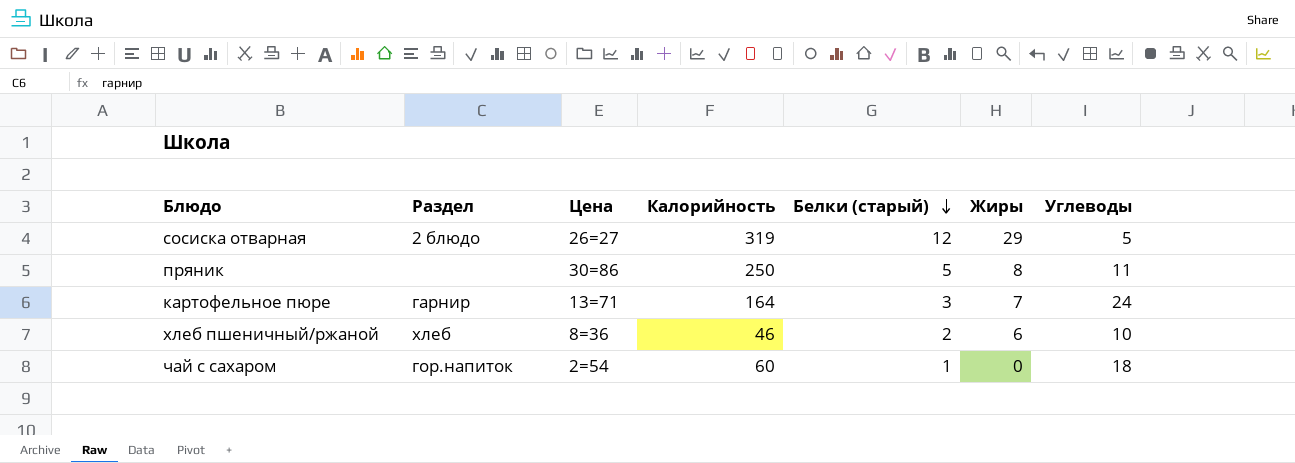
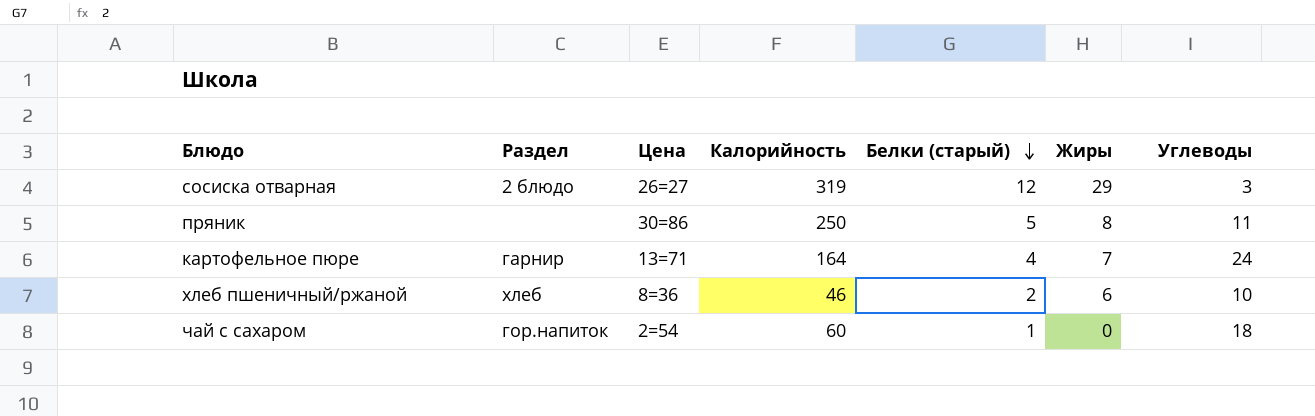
сосиска отварная | Углеводы: 5 -> 3
картофельное пюре | Белки (старый): 3 -> 4

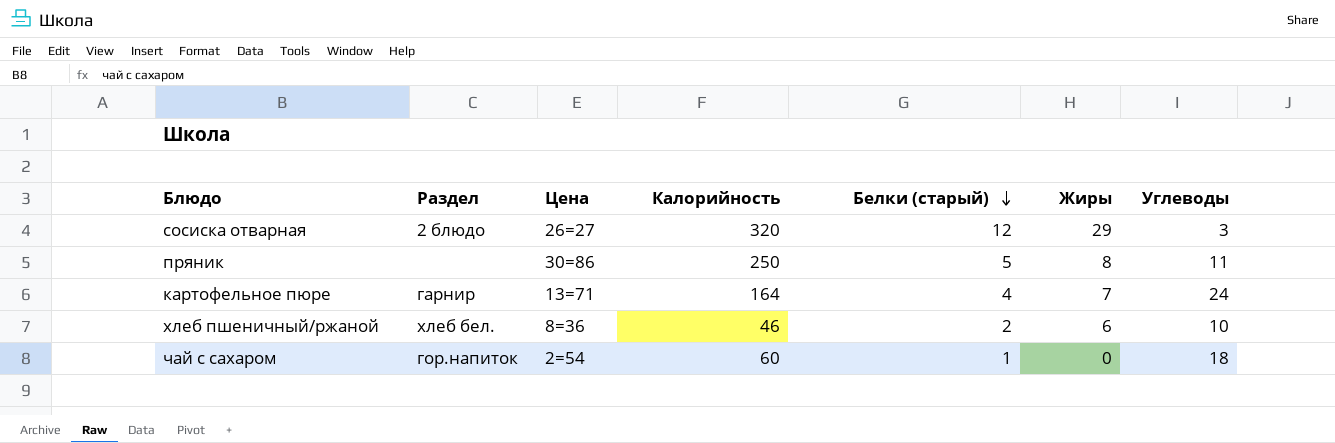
сосиска отварная | Калорийность: 319 -> 320
хлеб пшеничный/ржаной | Раздел: хлеб -> хлеб бел.

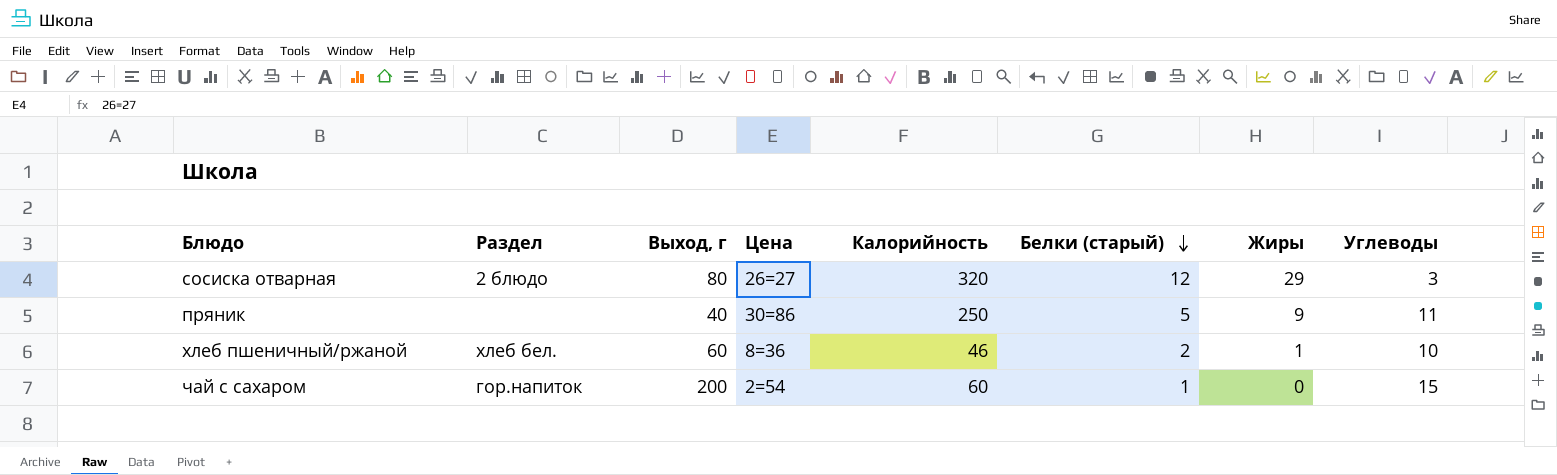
column Выход, г | position: none -> 3
row картофельное пюре: гарнир | 13=71 | 164 | 4 | 7 | 24 -> none
пряник | Жиры: 8 -> 9
хлеб пшеничный/ржаной | Жиры: 6 -> 1
чай с сахаром | Углеводы: 18 -> 15

